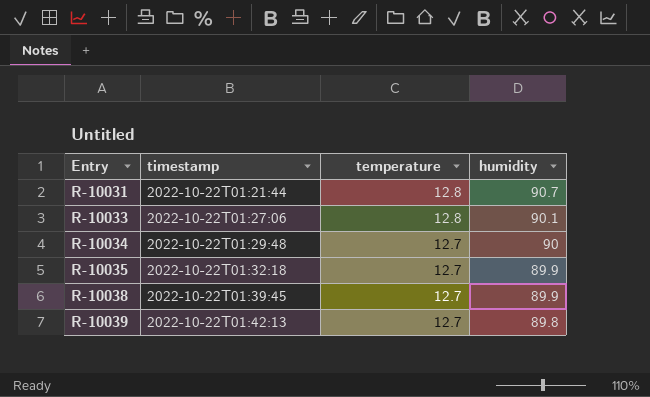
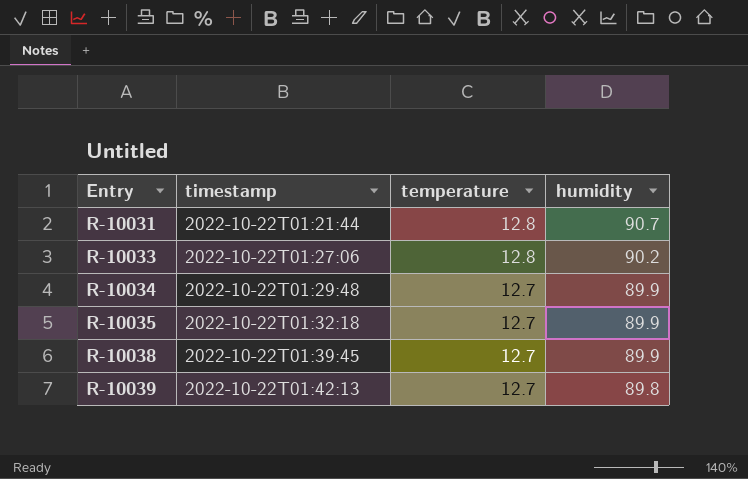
R-10033 | humidity: 90.1 -> 90.2
R-10034 | humidity: 90 -> 89.9

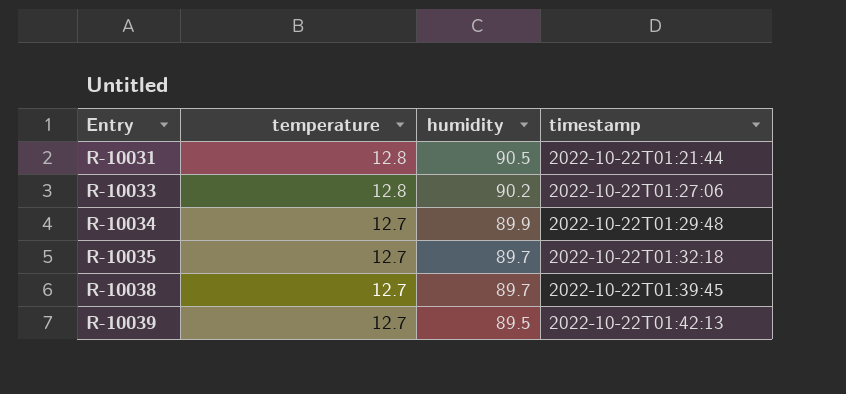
column timestamp | position: 2 -> 4
R-10031 | humidity: 90.7 -> 90.5
R-10035 | humidity: 89.9 -> 89.7
R-10038 | humidity: 89.9 -> 89.7
R-10039 | humidity: 89.8 -> 89.5

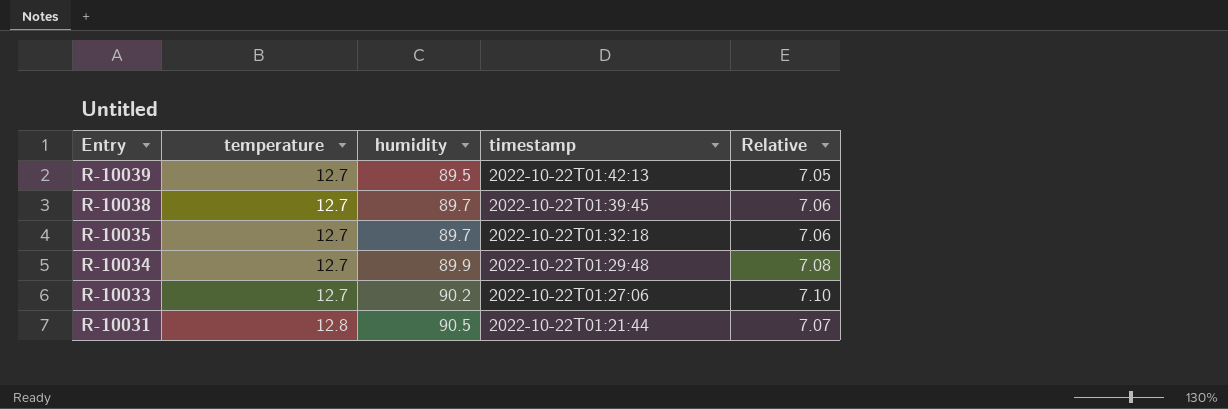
row order: Entry ascending -> Entry descending
column Relative | formula: none -> [humidity] / [temperature]
R-10033 | temperature: 12.8 -> 12.7

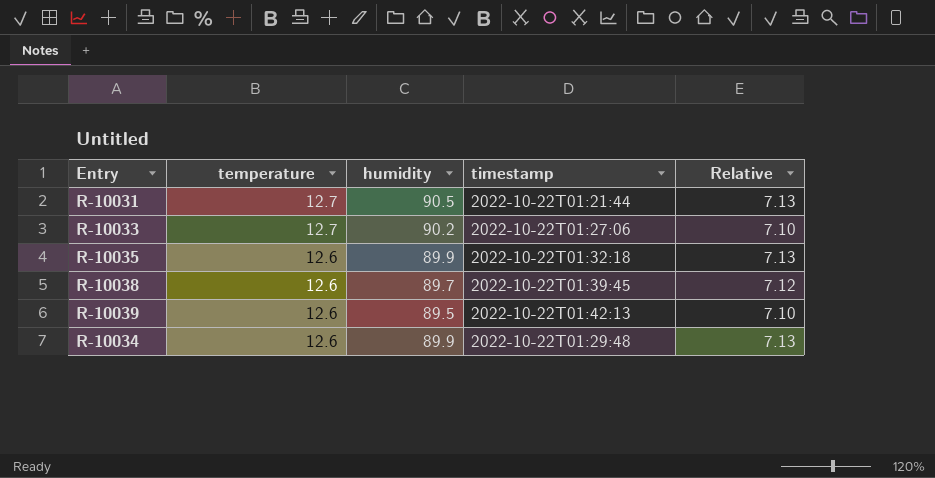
row order: Entry descending -> temperature descending
R-10031 | temperature: 12.8 -> 12.7
R-10031 | Relative: 7.07 -> 7.13
R-10035 | temperature: 12.7 -> 12.6
R-10035 | humidity: 89.7 -> 89.9
R-10035 | Relative: 7.06 -> 7.13
R-10038 | temperature: 12.7 -> 12.6
R-10038 | Relative: 7.06 -> 7.12
R-10039 | temperature: 12.7 -> 12.6
R-10039 | Relative: 7.05 -> 7.10
R-10034 | temperature: 12.7 -> 12.6
R-10034 | Relative: 7.08 -> 7.13

